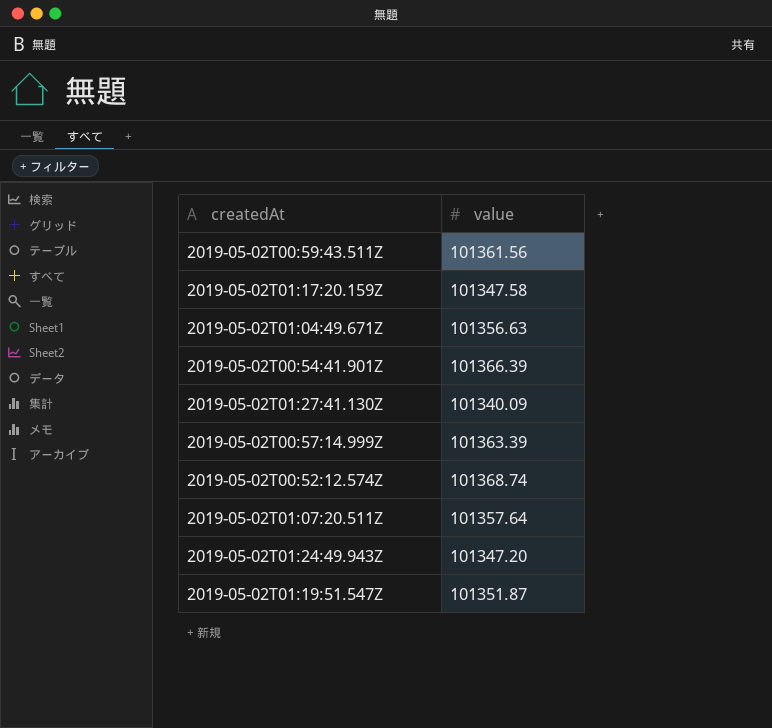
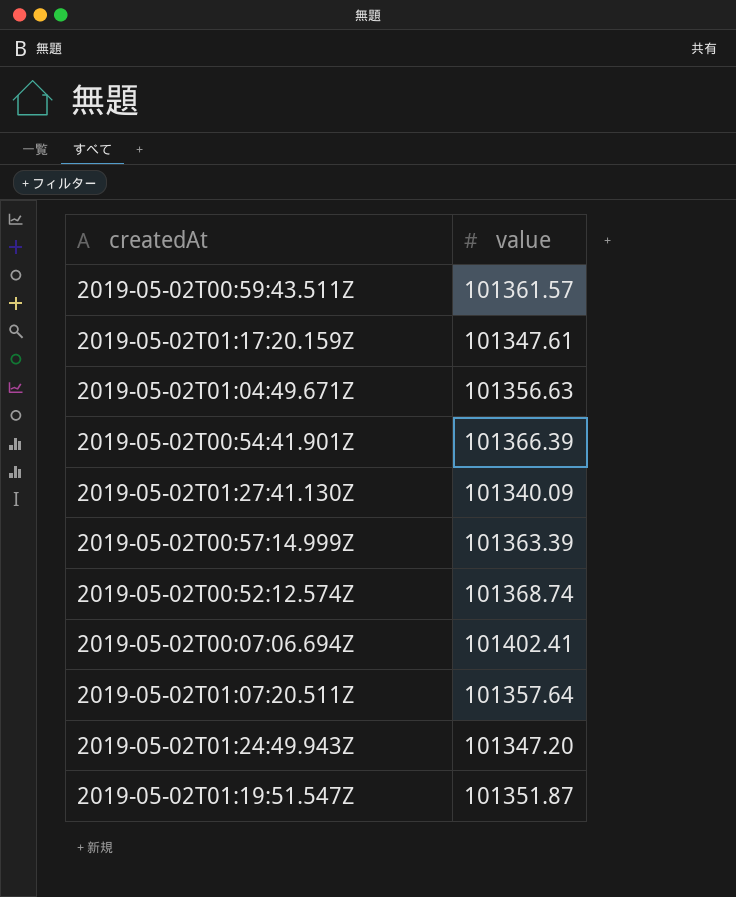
2019-05-02T00:59:43.511Z | value: 101361.56 -> 101361.57
2019-05-02T01:17:20.159Z | value: 101347.58 -> 101347.61
row 2019-05-02T00:07:06.694Z: none -> 101402.41

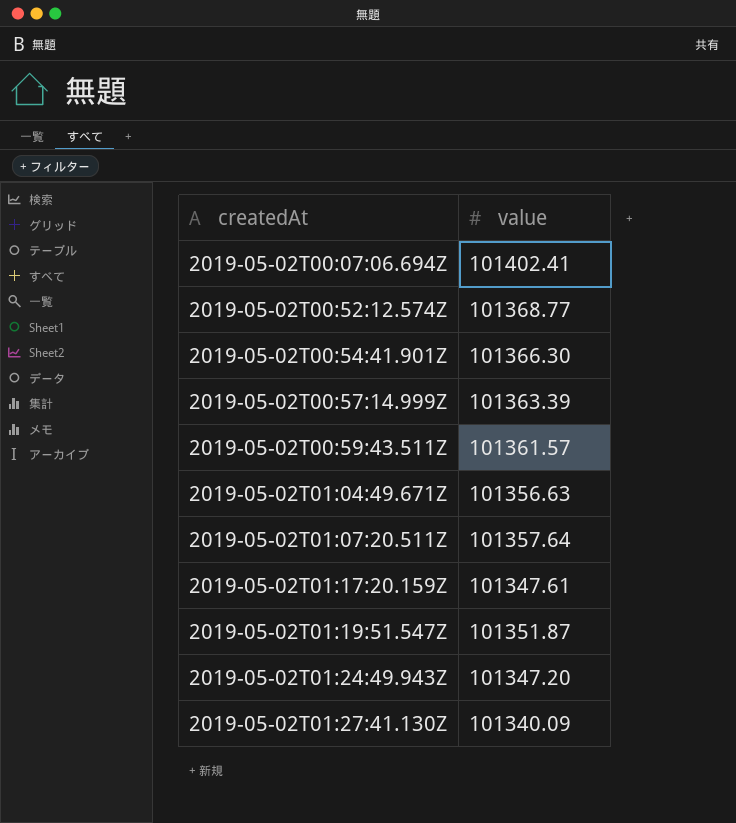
row order: none -> createdAt ascending
2019-05-02T00:52:12.574Z | value: 101368.74 -> 101368.77
2019-05-02T00:54:41.901Z | value: 101366.39 -> 101366.30

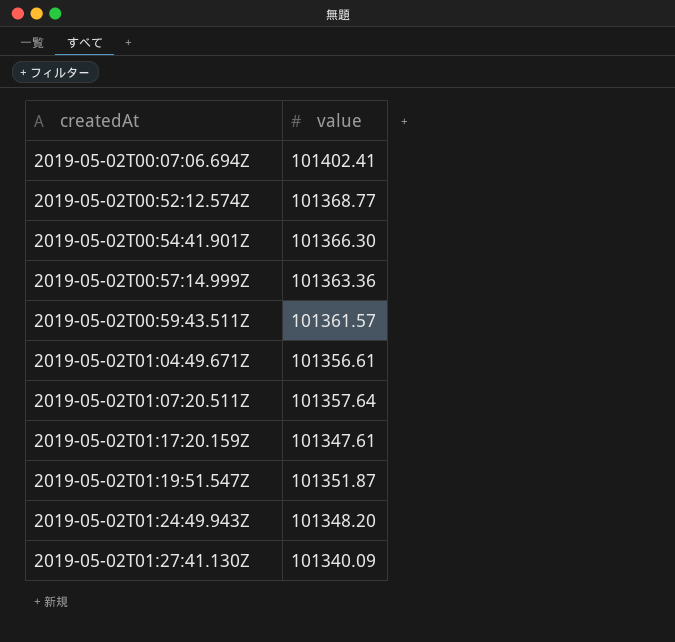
2019-05-02T00:57:14.999Z | value: 101363.39 -> 101363.36
2019-05-02T01:04:49.671Z | value: 101356.63 -> 101356.61
2019-05-02T01:24:49.943Z | value: 101347.20 -> 101348.20

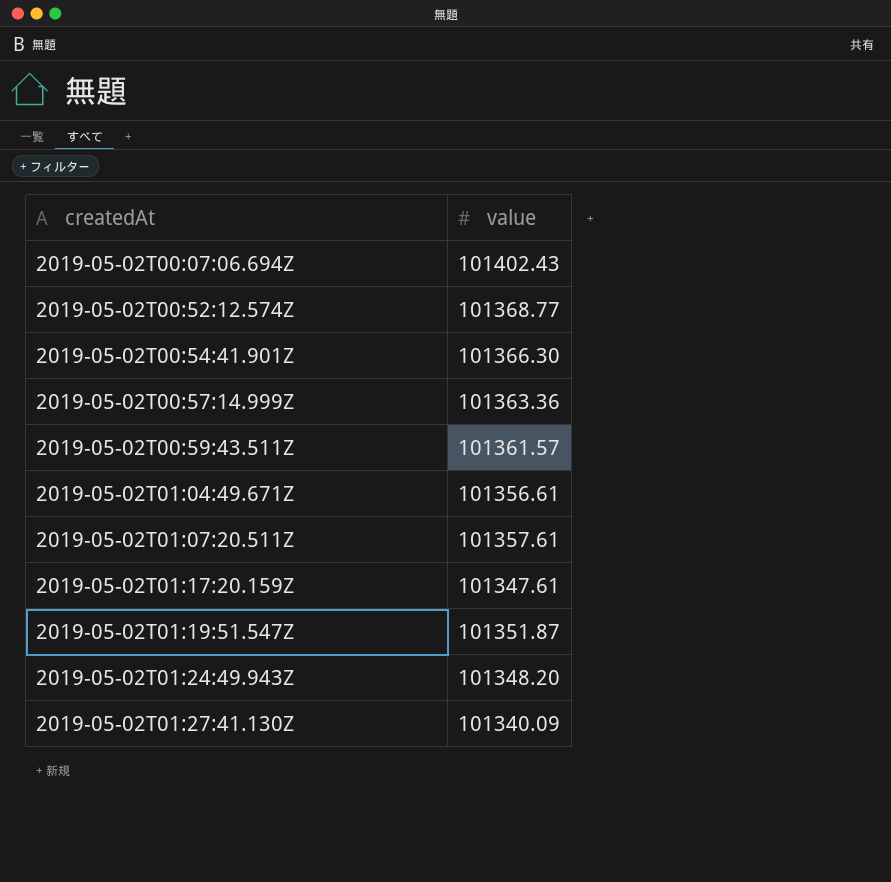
2019-05-02T00:07:06.694Z | value: 101402.41 -> 101402.43
2019-05-02T01:07:20.511Z | value: 101357.64 -> 101357.61

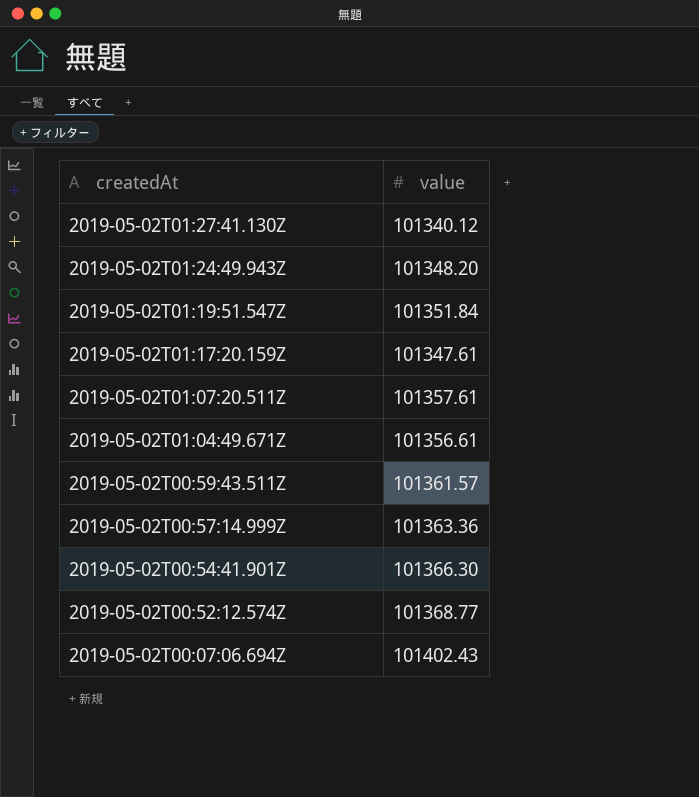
row order: createdAt ascending -> createdAt descending
2019-05-02T01:27:41.130Z | value: 101340.09 -> 101340.12
2019-05-02T01:19:51.547Z | value: 101351.87 -> 101351.84

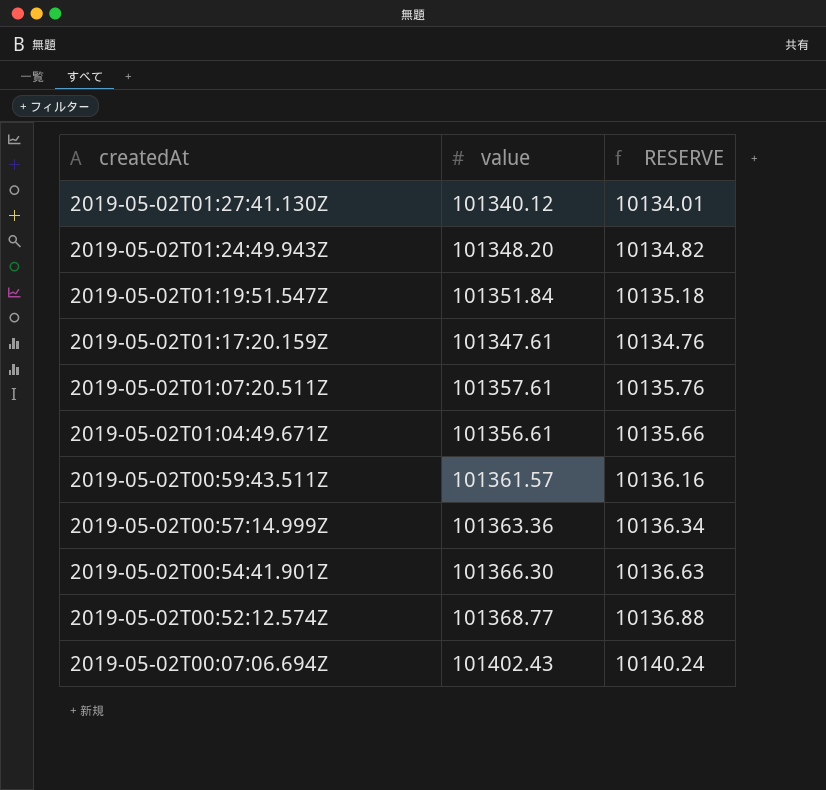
column RESERVE | formula: none -> [value] * 0.1

